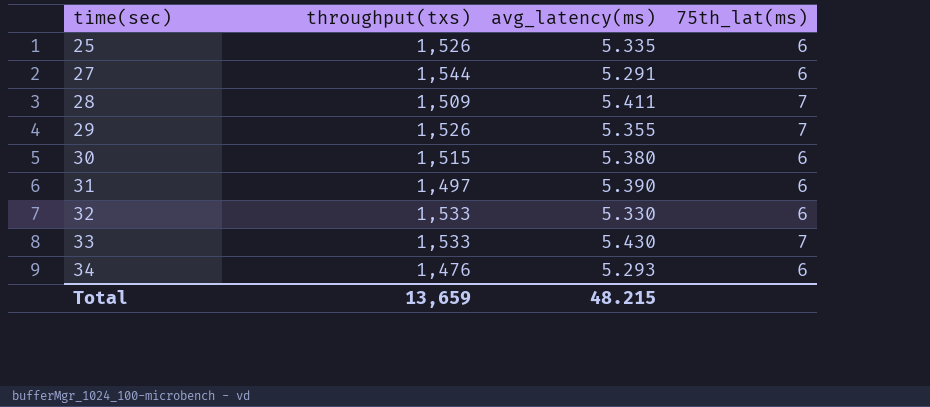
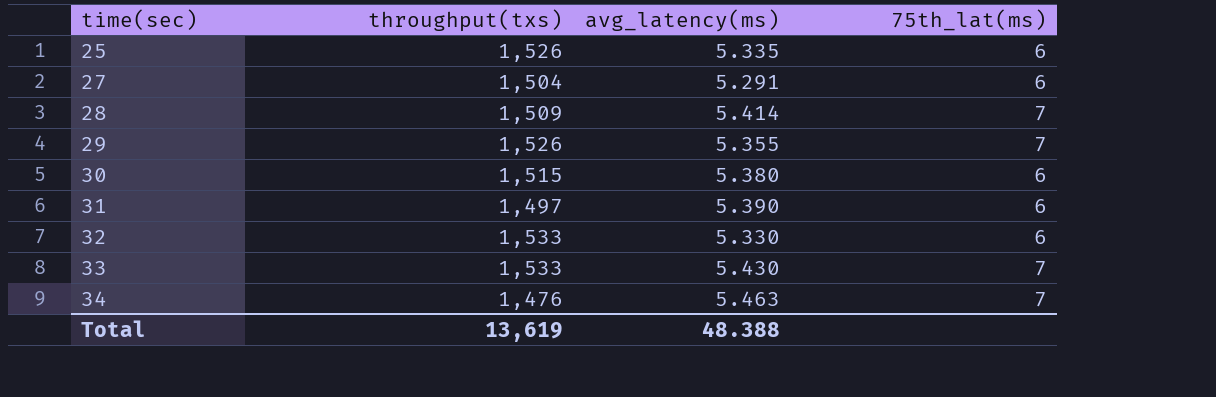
27 | throughput(txs): 1,544 -> 1,504
28 | avg_latency(ms): 5.411 -> 5.414
34 | avg_latency(ms): 5.293 -> 5.463
34 | 75th_lat(ms): 6 -> 7
Total | throughput(txs): 13,659 -> 13,619
Total | avg_latency(ms): 48.215 -> 48.388

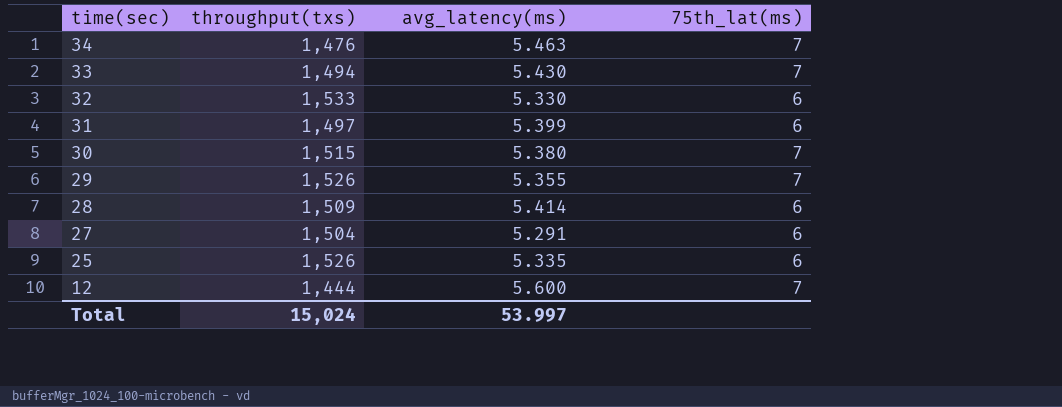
row order: time(sec) ascending -> time(sec) descending
33 | throughput(txs): 1,533 -> 1,494
31 | avg_latency(ms): 5.390 -> 5.399
30 | 75th_lat(ms): 6 -> 7
28 | 75th_lat(ms): 7 -> 6
row 12: none -> 1,444 | 5.600 | 7
Total | throughput(txs): 13,619 -> 15,024
Total | avg_latency(ms): 48.388 -> 53.997

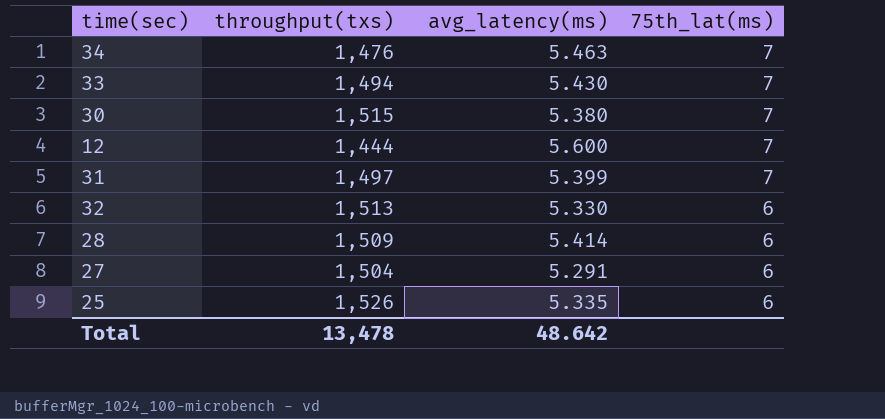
row order: time(sec) descending -> 75th_lat(ms) descending
row 29: 1,526 | 5.355 | 7 -> none
31 | 75th_lat(ms): 6 -> 7
32 | throughput(txs): 1,533 -> 1,513
Total | throughput(txs): 15,024 -> 13,478
Total | avg_latency(ms): 53.997 -> 48.642

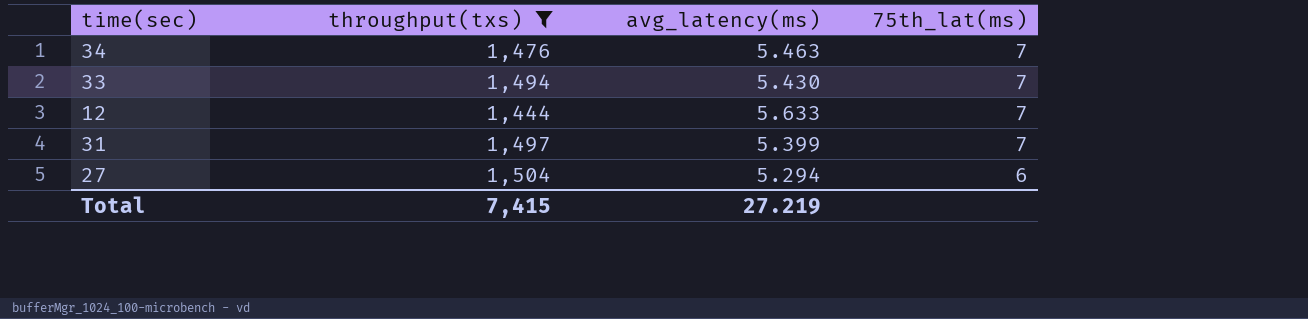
filter: none -> throughput(txs) <= 1,504
12 | avg_latency(ms): 5.600 -> 5.633
27 | avg_latency(ms): 5.291 -> 5.294
Total | throughput(txs): 13,478 -> 7,415
Total | avg_latency(ms): 48.642 -> 27.219

